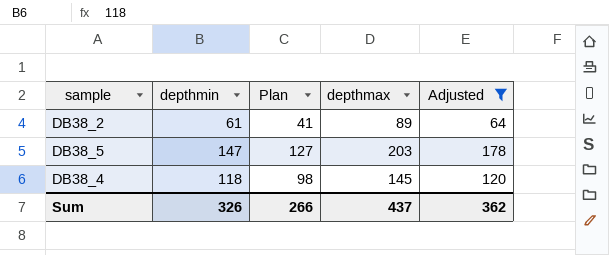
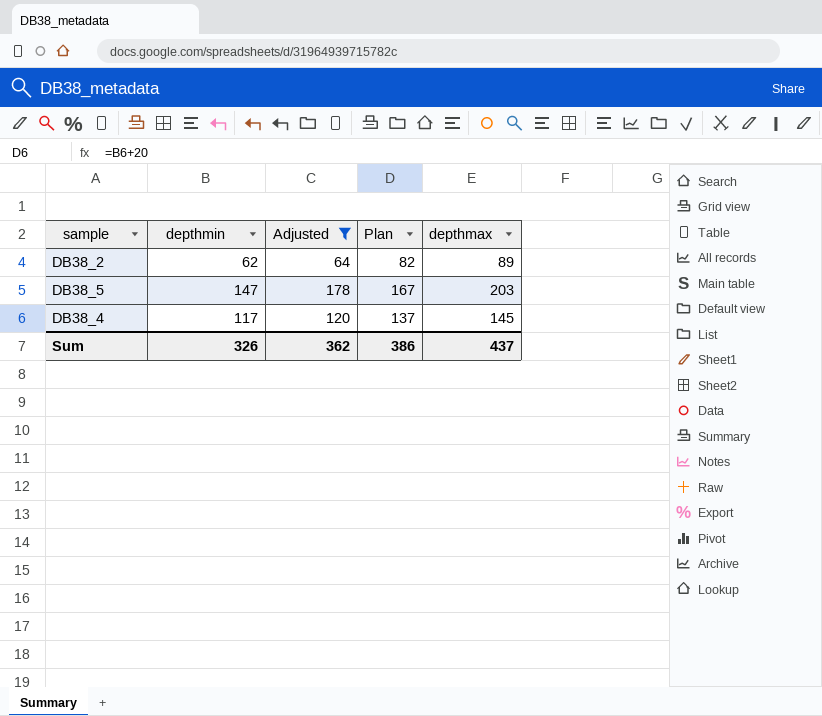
column Adjusted | position: 5 -> 3
column Plan | formula: [depthmin] - 20 -> [depthmin] + 20
DB38_2 | depthmin: 61 -> 62
DB38_4 | depthmin: 118 -> 117
Sum | Plan: 266 -> 386

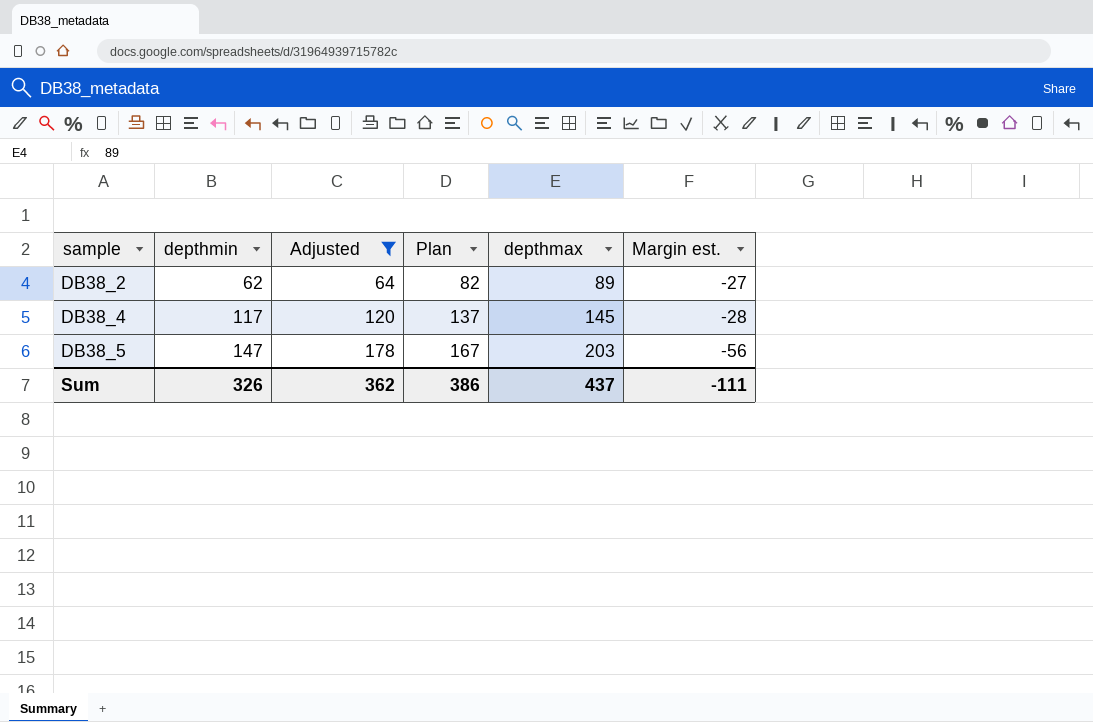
row order: none -> sample ascending
column Margin est. | formula: none -> [depthmin] - [depthmax]

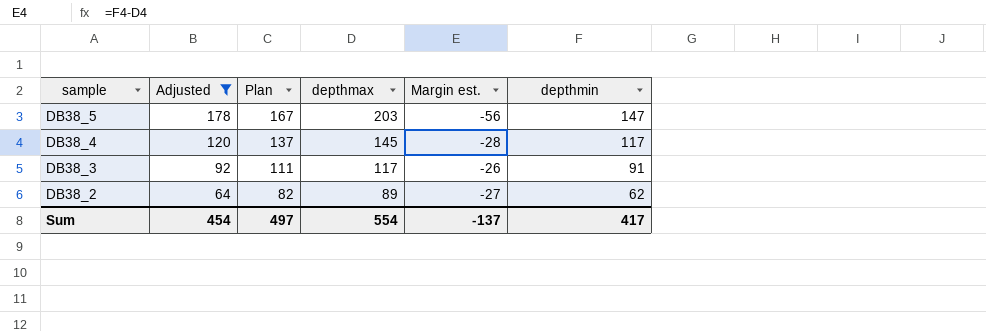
row order: sample ascending -> sample descending
column depthmin | position: 2 -> 6
row DB38_3: none -> 92 | 111 | 117 | -26 | 91
Sum | Adjusted: 362 -> 454
Sum | Plan: 386 -> 497
Sum | depthmax: 437 -> 554
Sum | Margin est.: -111 -> -137
Sum | depthmin: 326 -> 417

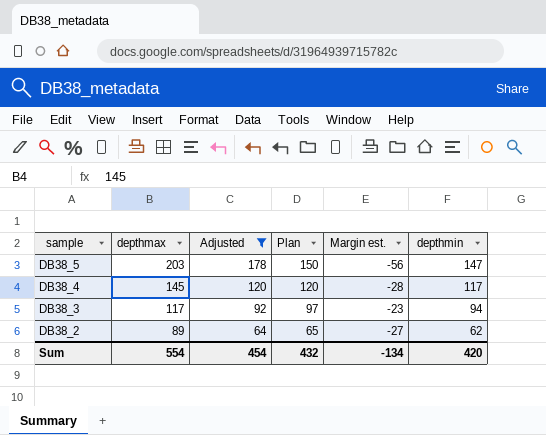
column depthmax | position: 4 -> 2
column Plan | formula: [depthmin] + 20 -> [depthmin] + 3
DB38_3 | Margin est.: -26 -> -23
DB38_3 | depthmin: 91 -> 94
Sum | Plan: 497 -> 432
Sum | Margin est.: -137 -> -134
Sum | depthmin: 417 -> 420

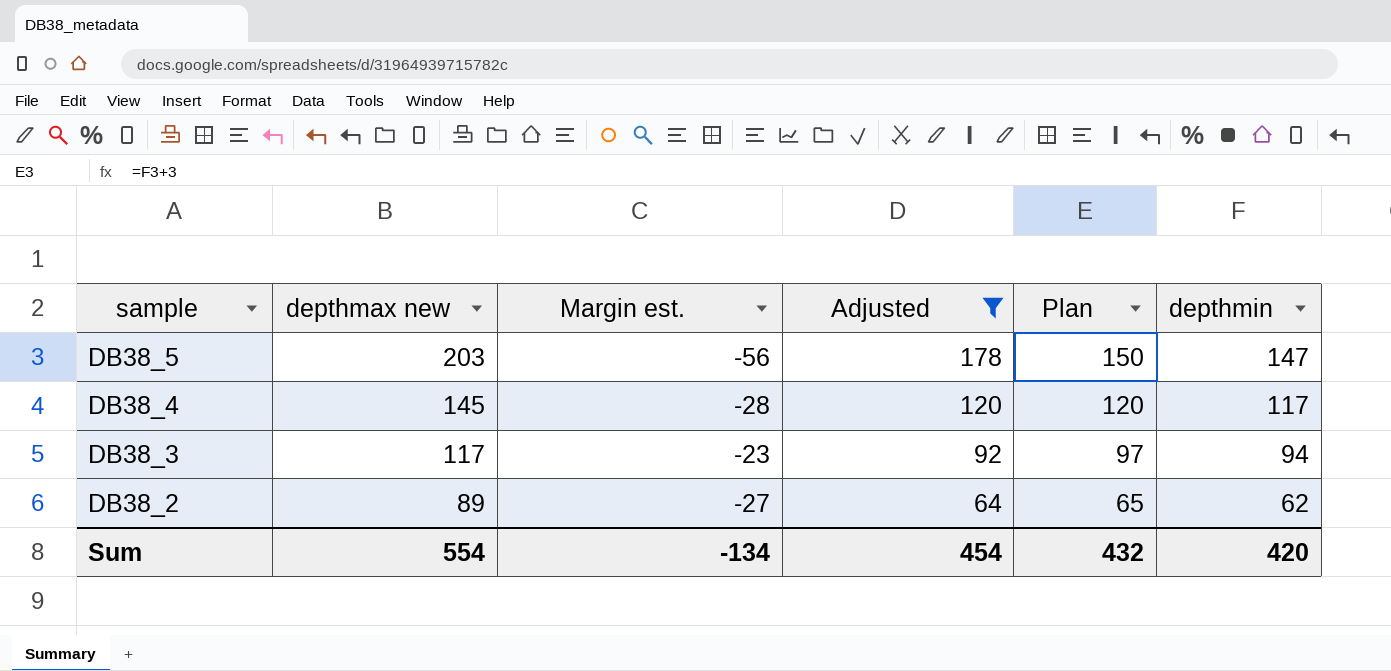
column name: depthmax -> depthmax new
column Margin est. | position: 5 -> 3

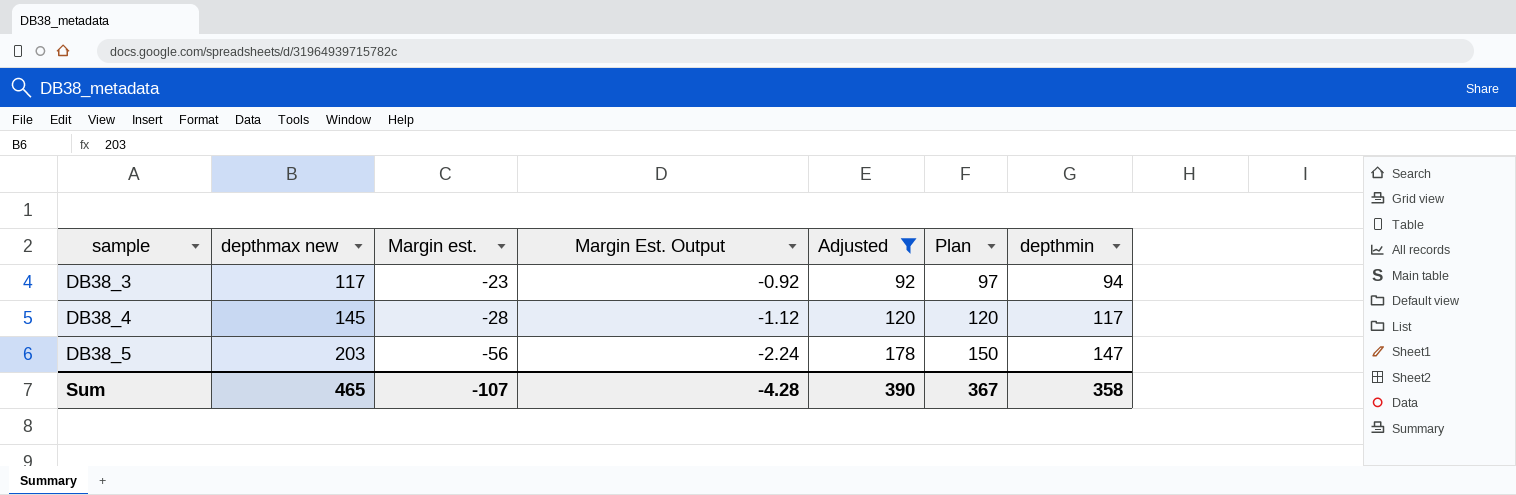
row order: sample descending -> sample ascending
column Margin Est. Output | formula: none -> [Margin est.] * 0.04
row DB38_2: 89 | -27 | 64 | 65 | 62 -> none
Sum | depthmax new: 554 -> 465
Sum | Margin est.: -134 -> -107
Sum | Adjusted: 454 -> 390
Sum | Plan: 432 -> 367
Sum | depthmin: 420 -> 358

